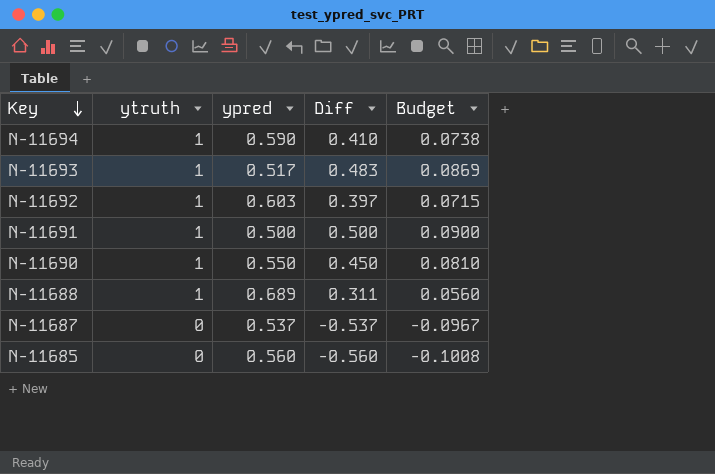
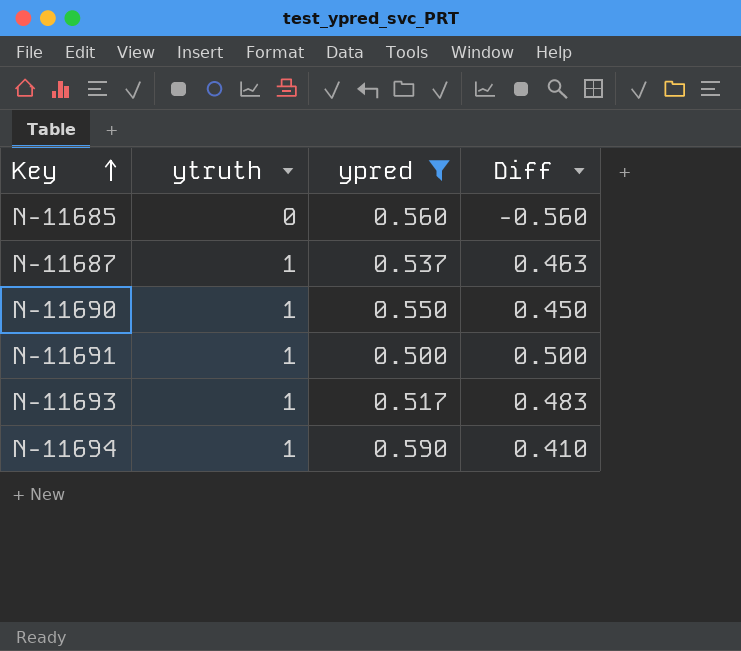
filter: none -> ypred <= 0.590
row order: Key descending -> Key ascending
column Budget | formula: [Diff] * 0.18 -> none
N-11687 | ytruth: 0 -> 1
N-11687 | Diff: -0.537 -> 0.463

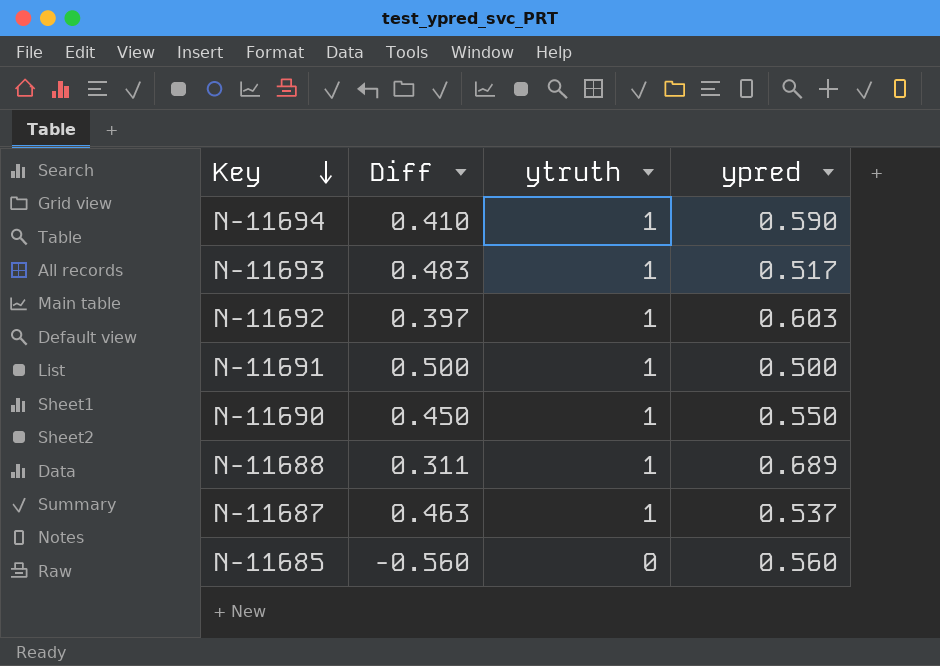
filter: ypred <= 0.590 -> none
row order: Key ascending -> Key descending
column Diff | position: 4 -> 2

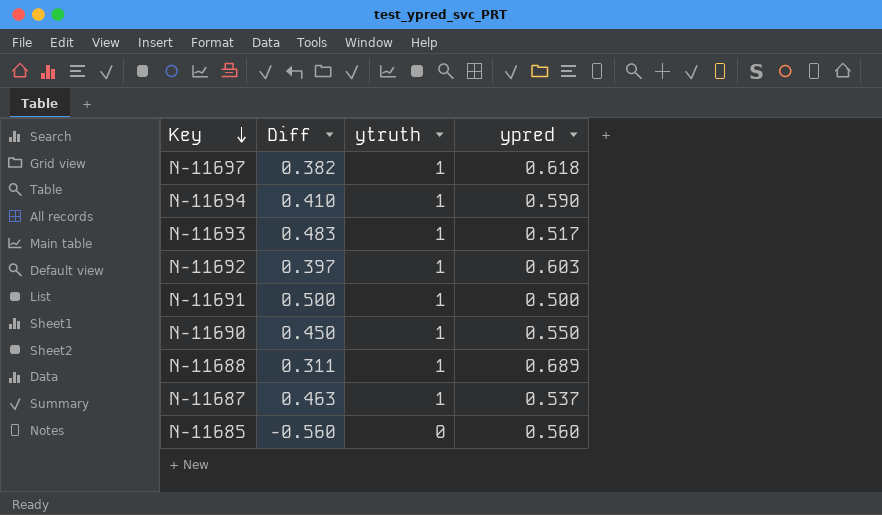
row N-11697: none -> 0.382 | 1 | 0.618

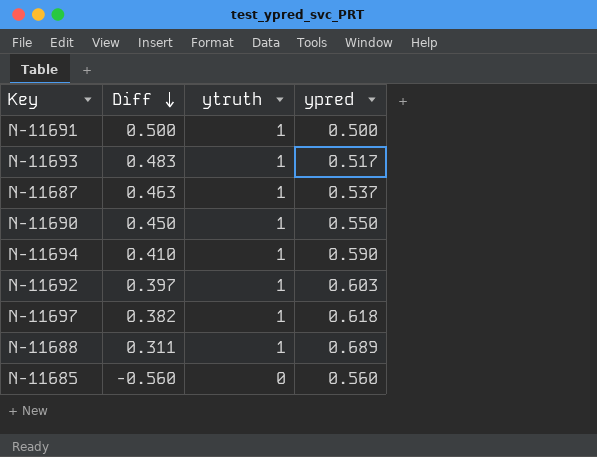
row order: Key descending -> Diff descending

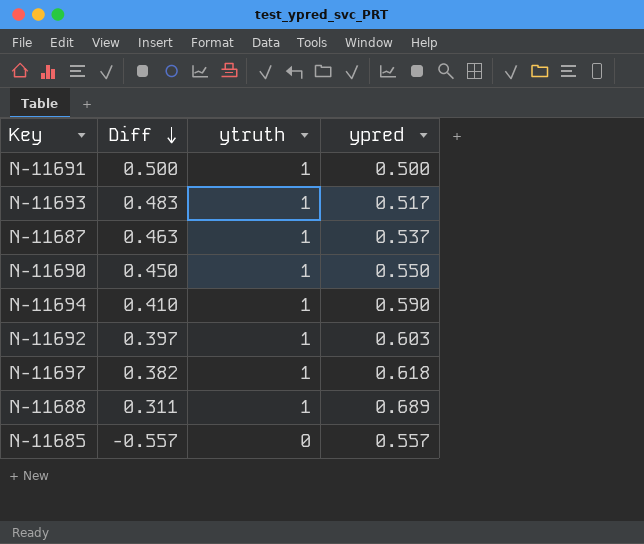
N-11685 | Diff: -0.560 -> -0.557
N-11685 | ypred: 0.560 -> 0.557

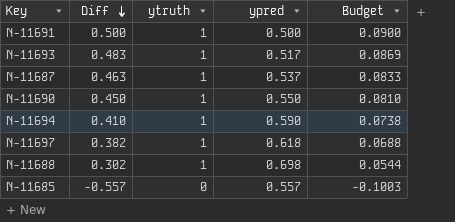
column Budget | formula: none -> [Diff] * 0.18
row N-11692: 0.397 | 1 | 0.603 -> none
N-11688 | Diff: 0.311 -> 0.302
N-11688 | ypred: 0.689 -> 0.698

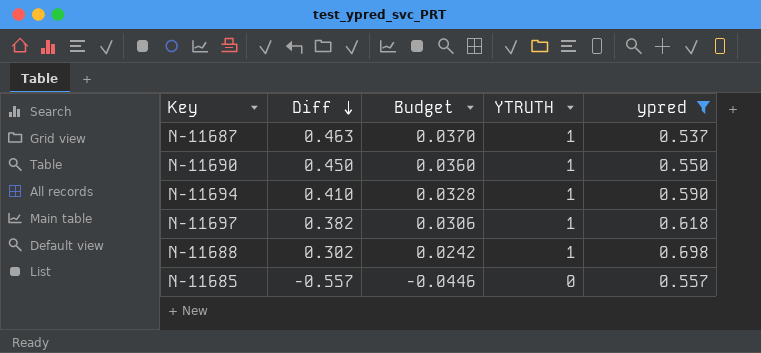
filter: none -> ypred >= 0.537
column Budget | formula: [Diff] * 0.18 -> [Diff] * 0.08
column Budget | position: 5 -> 3
column name: ytruth -> YTRUTH

